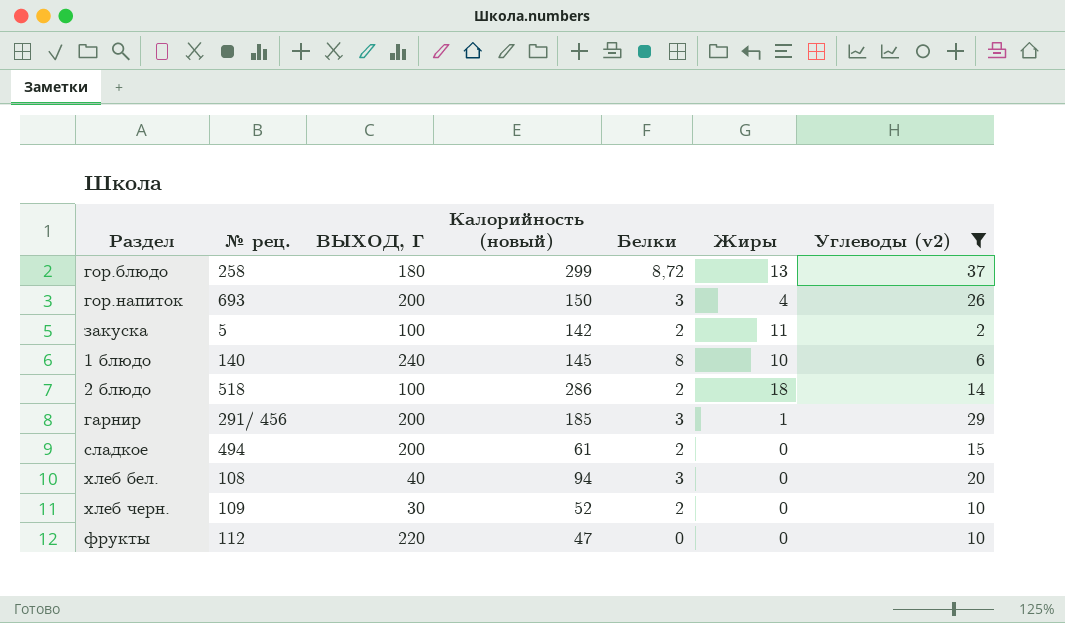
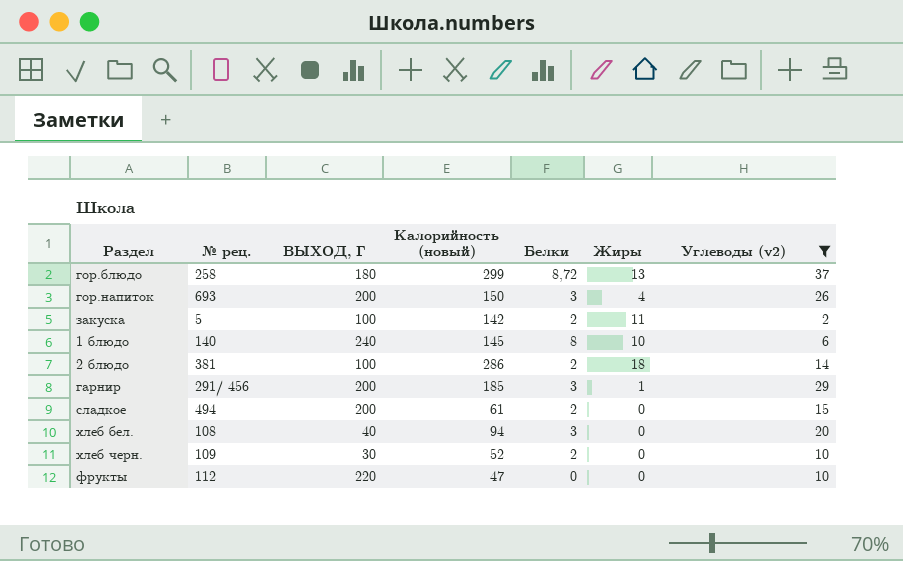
2 блюдо | № рец.: 518 -> 381

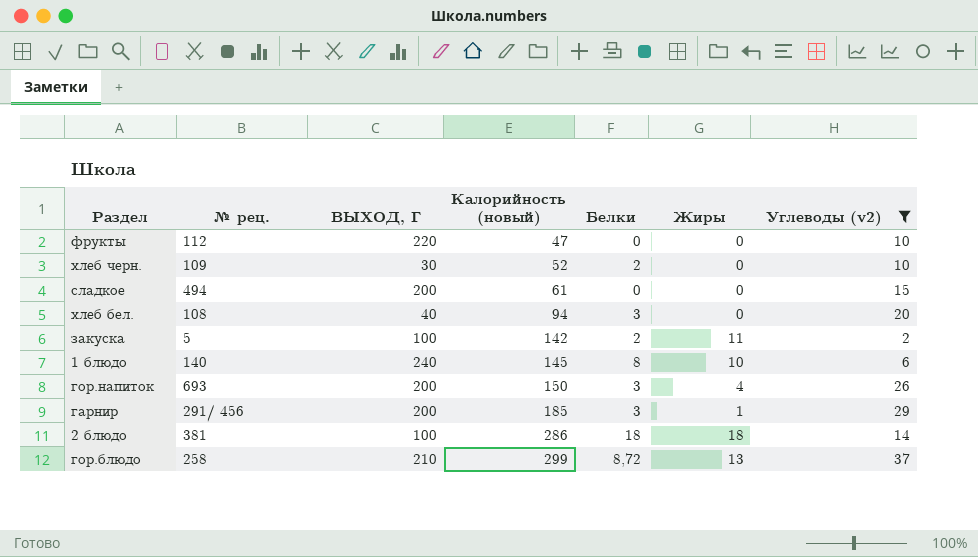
row order: none -> Калорийность (новый) ascending
сладкое | Белки: 2 -> 0
2 блюдо | Белки: 2 -> 18
гор.блюдо | ВЫХОД, Г: 180 -> 210

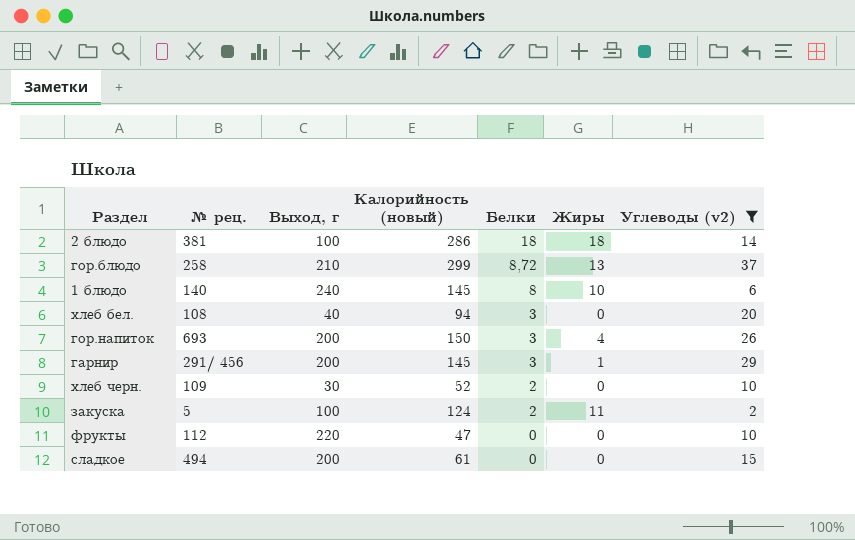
row order: Калорийность (новый) ascending -> Белки descending
column name: ВЫХОД, Г -> Выход, г
гарнир | Калорийность (новый): 185 -> 145
закуска | Калорийность (новый): 142 -> 124

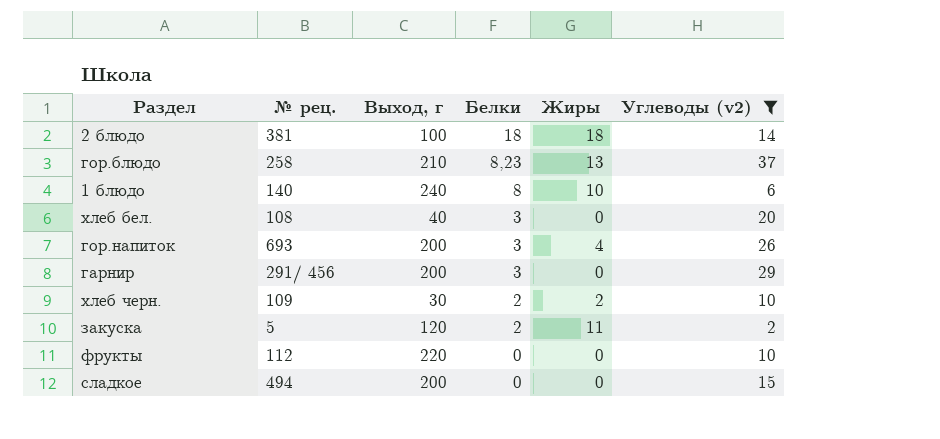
column Калорийность (новый) | position: 4 -> none
гор.блюдо | Белки: 8,72 -> 8,23
гарнир | Жиры: 1 -> 0
хлеб черн. | Жиры: 0 -> 2
закуска | Выход, г: 100 -> 120

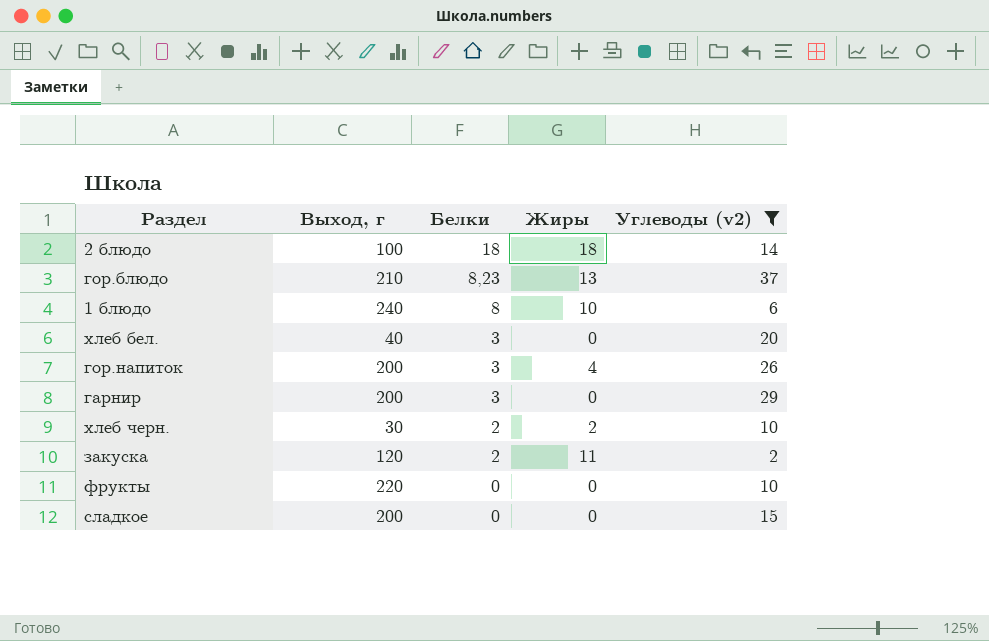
column № рец. | position: 2 -> none

